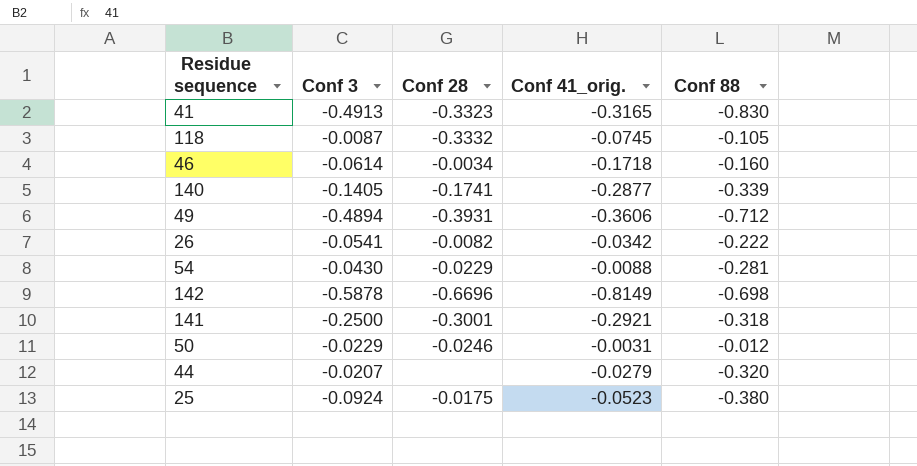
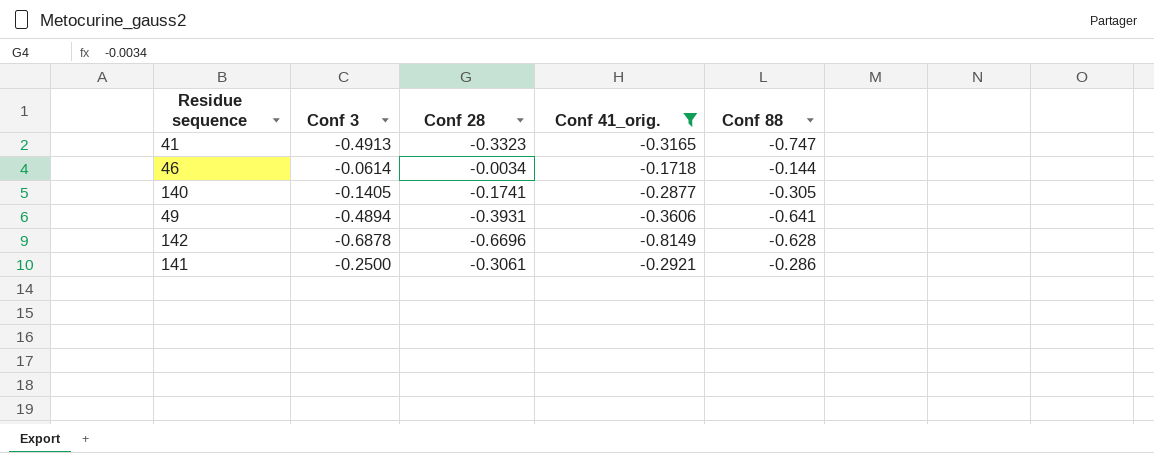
filter: none -> Conf 41_orig. <= -0.1718
41 | Conf 88: -0.830 -> -0.747
46 | Conf 88: -0.160 -> -0.144
140 | Conf 88: -0.339 -> -0.305
49 | Conf 88: -0.712 -> -0.641
142 | Conf 3: -0.5878 -> -0.6878
142 | Conf 88: -0.698 -> -0.628
141 | Conf 28: -0.3001 -> -0.3061
141 | Conf 88: -0.318 -> -0.286

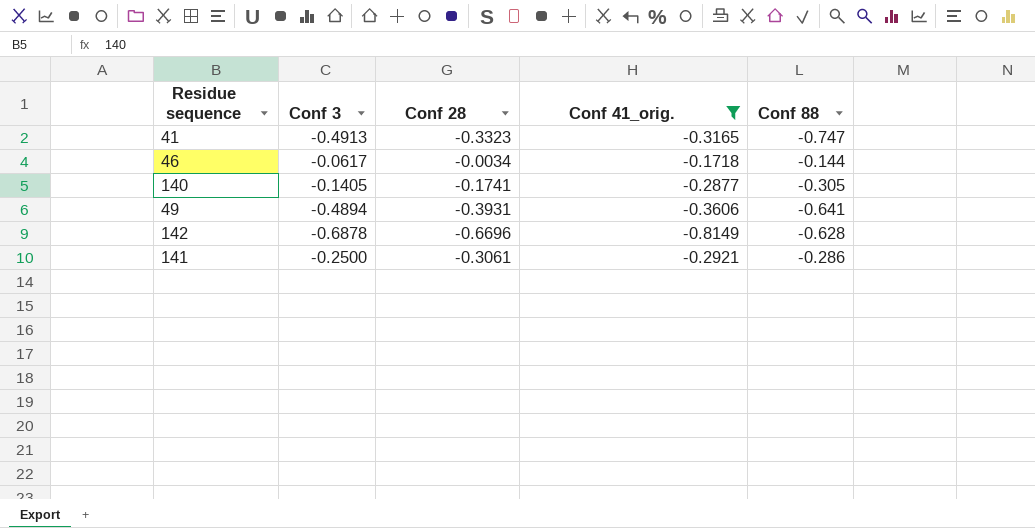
46 | Conf 3: -0.0614 -> -0.0617

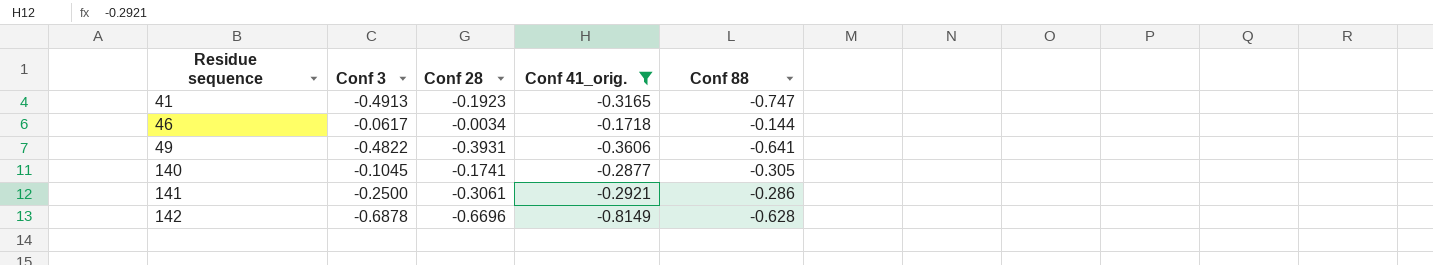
row order: none -> Residue sequence ascending
41 | Conf 28: -0.3323 -> -0.1923
49 | Conf 3: -0.4894 -> -0.4822
140 | Conf 3: -0.1405 -> -0.1045

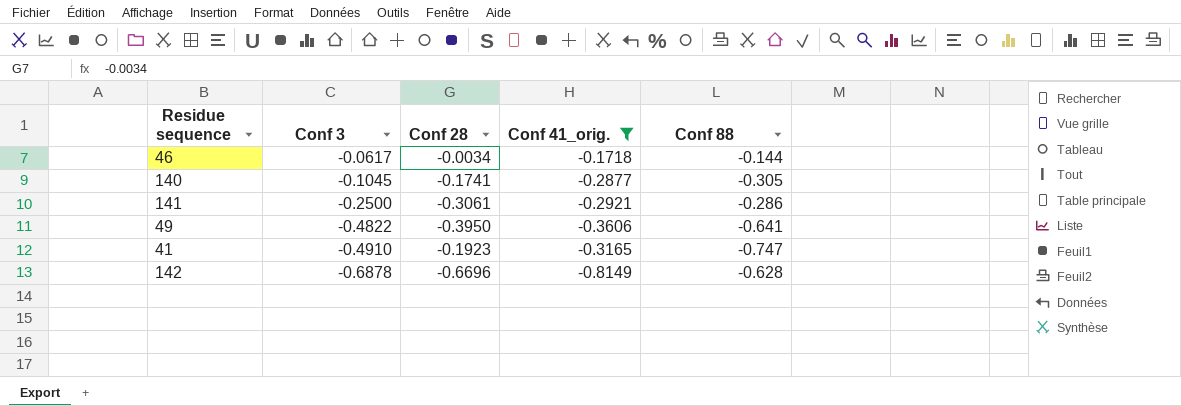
row order: Residue sequence ascending -> Conf 3 descending
49 | Conf 28: -0.3931 -> -0.3950
41 | Conf 3: -0.4913 -> -0.4910

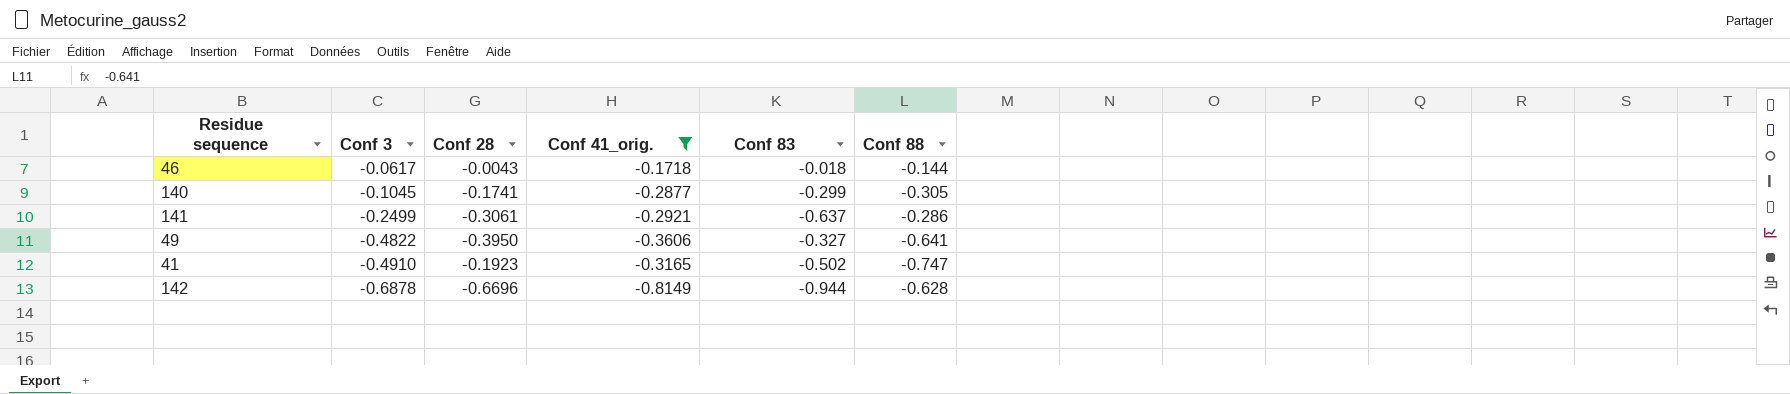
column Conf 83 | position: none -> 5
46 | Conf 28: -0.0034 -> -0.0043
141 | Conf 3: -0.2500 -> -0.2499

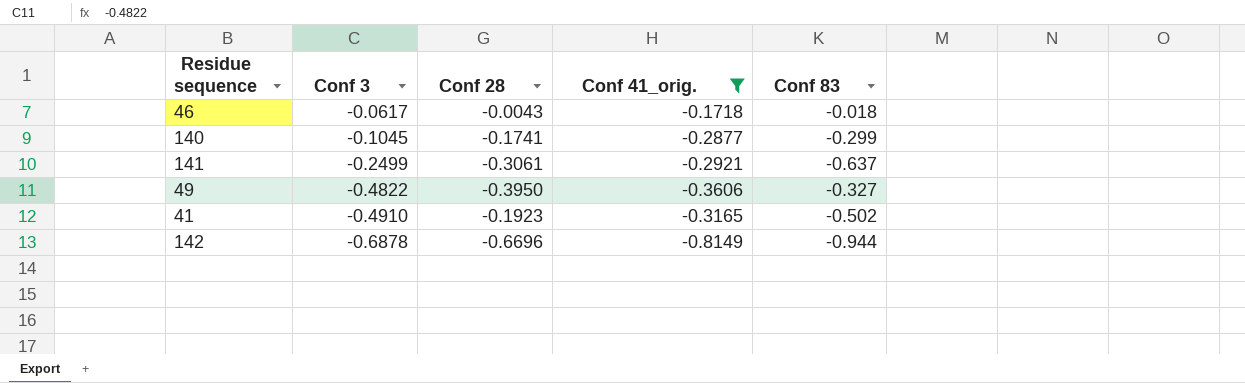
column Conf 88 | position: 6 -> none

